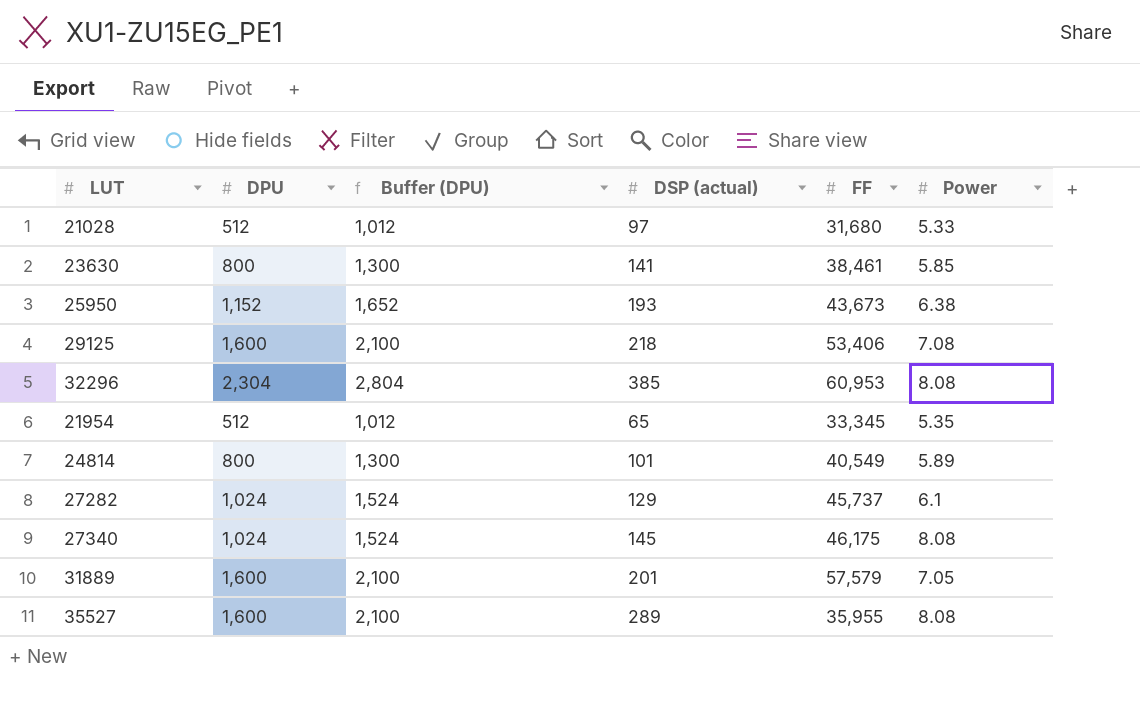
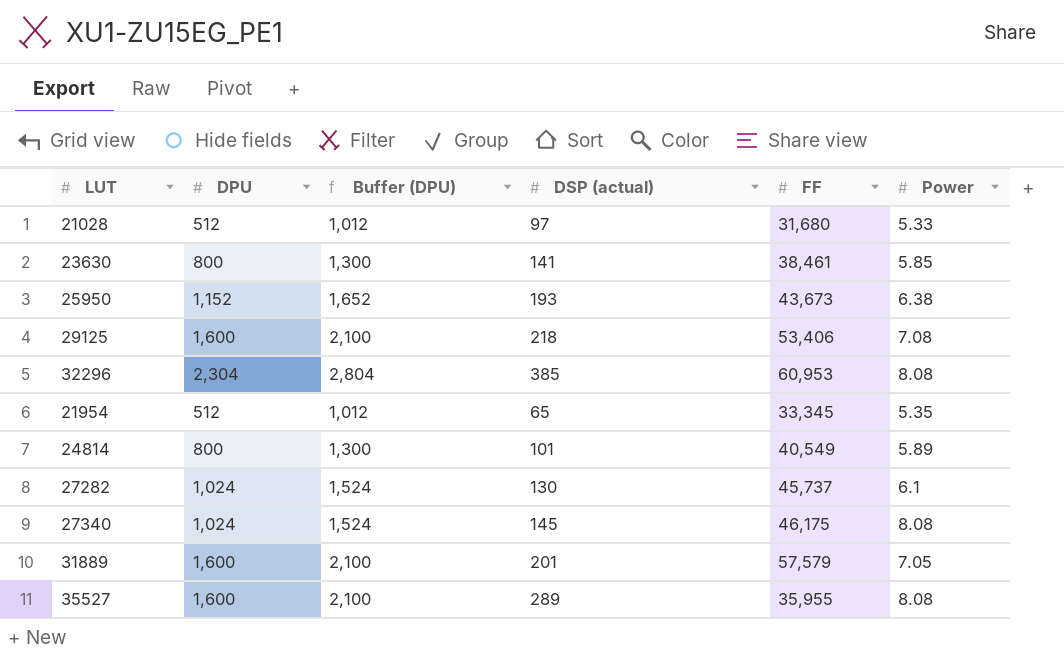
27282 | DSP (actual): 129 -> 130

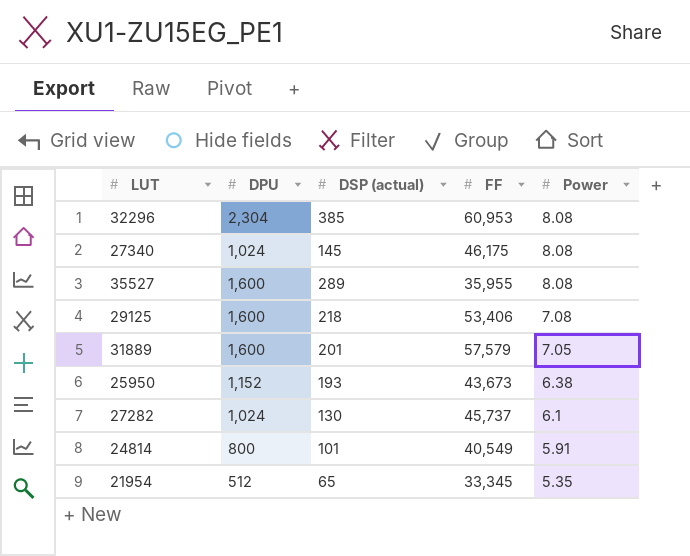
row order: none -> Power descending
column Buffer (DPU) | formula: [DPU] + 500 -> none
row 21028: 512 | 1,012 | 97 | 31,680 | 5.33 -> none
row 23630: 800 | 1,300 | 141 | 38,461 | 5.85 -> none
24814 | Power: 5.89 -> 5.91

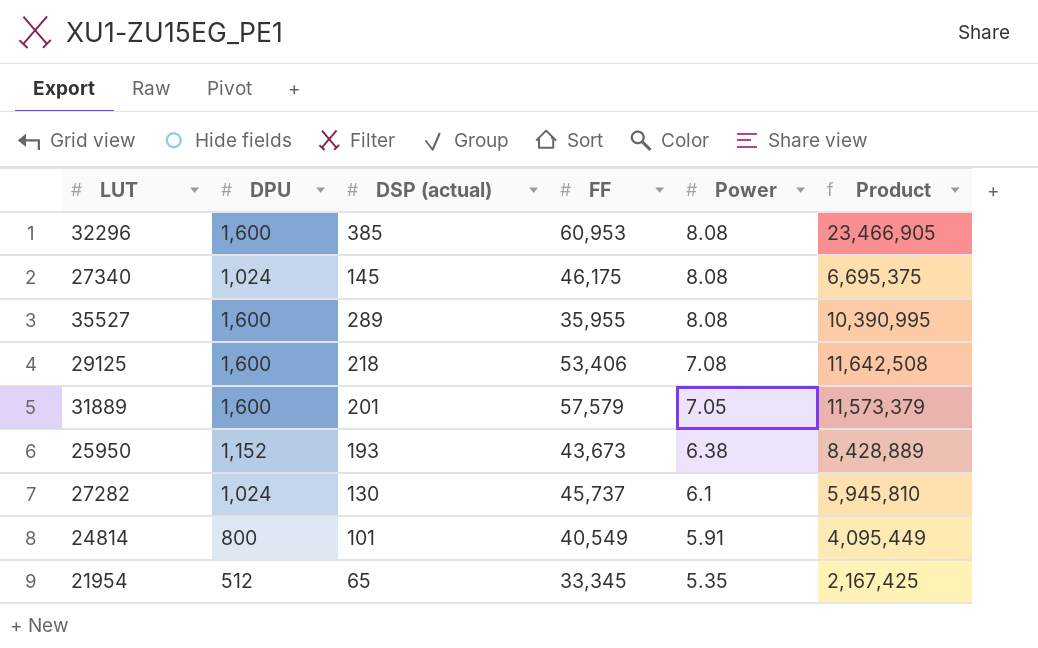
column Product | formula: none -> [DSP (actual)] * [FF]
32296 | DPU: 2,304 -> 1,600

